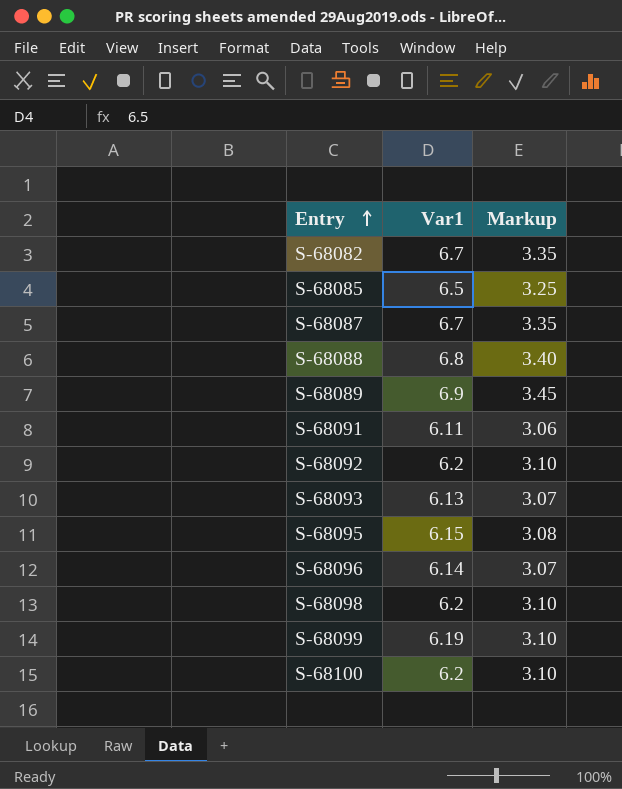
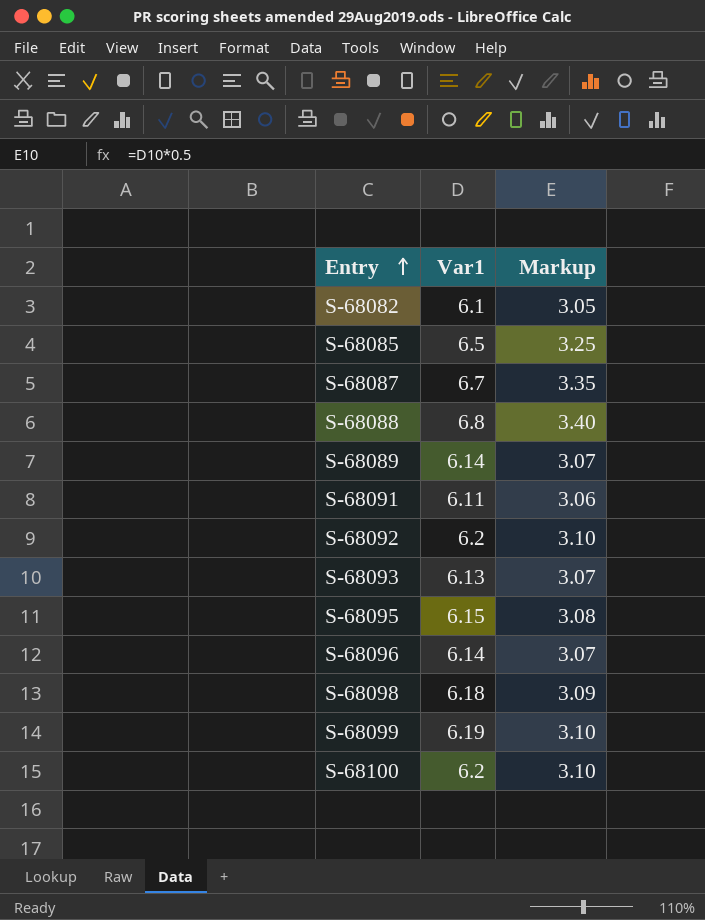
S-68082 | Var1: 6.7 -> 6.1
S-68082 | Markup: 3.35 -> 3.05
S-68089 | Var1: 6.9 -> 6.14
S-68089 | Markup: 3.45 -> 3.07
S-68098 | Var1: 6.2 -> 6.18
S-68098 | Markup: 3.10 -> 3.09

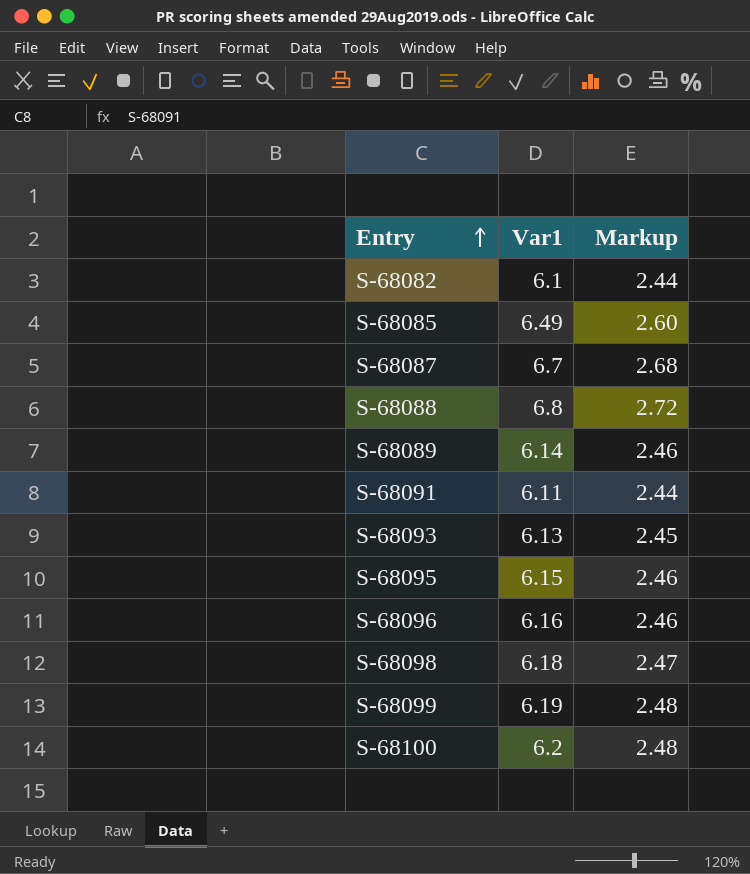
column Markup | formula: [Var1] * 0.5 -> [Var1] * 0.4
row S-68092: 6.2 | 3.10 -> none
S-68085 | Var1: 6.5 -> 6.49
S-68096 | Var1: 6.14 -> 6.16

